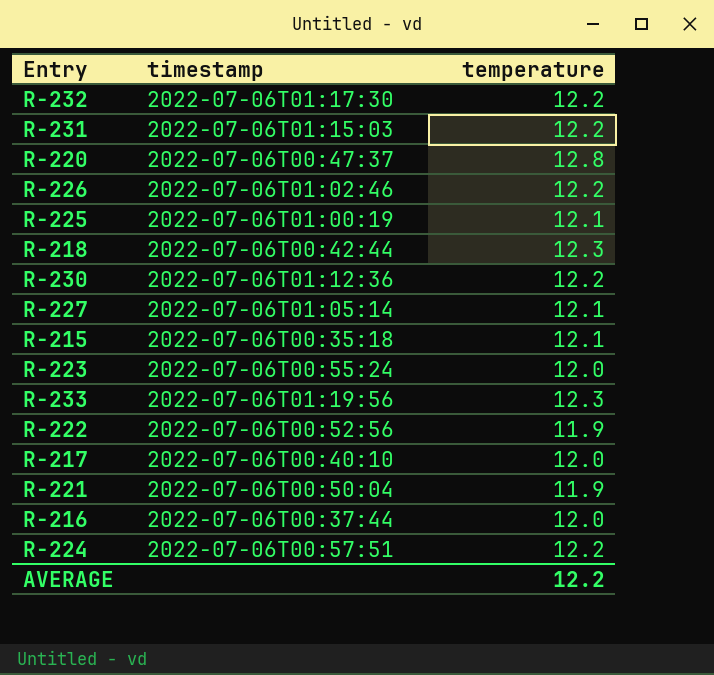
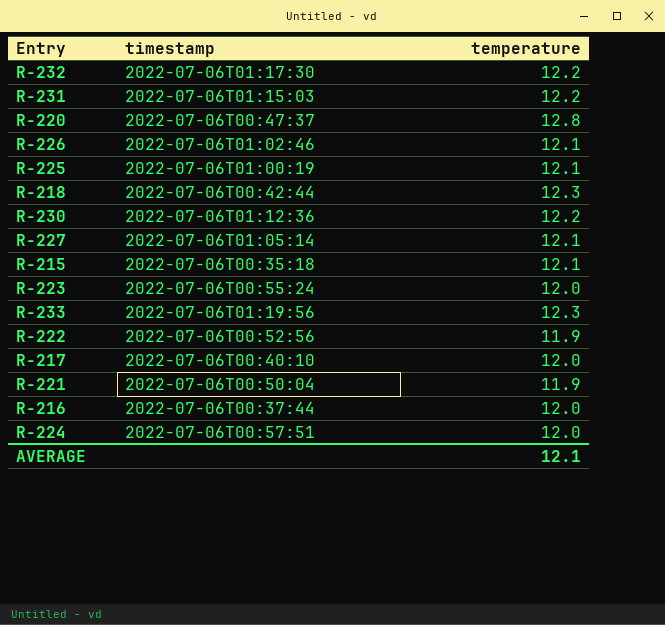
R-226 | temperature: 12.2 -> 12.1
R-224 | temperature: 12.2 -> 12.0
AVERAGE | temperature: 12.2 -> 12.1

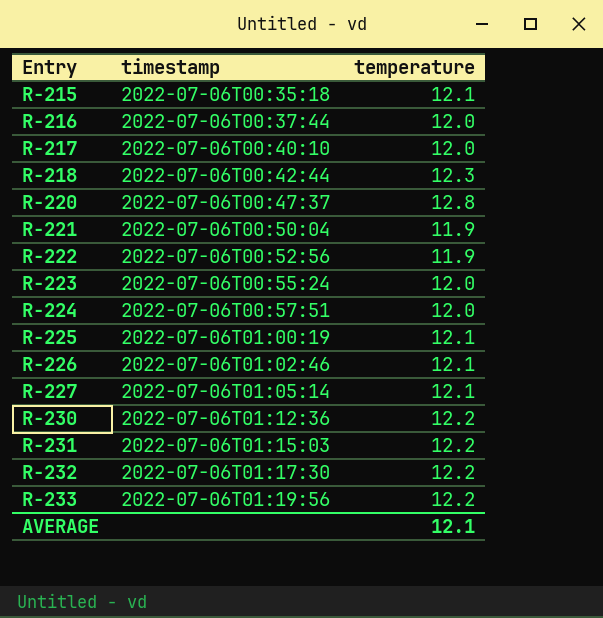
row order: none -> Entry ascending
R-233 | temperature: 12.3 -> 12.2

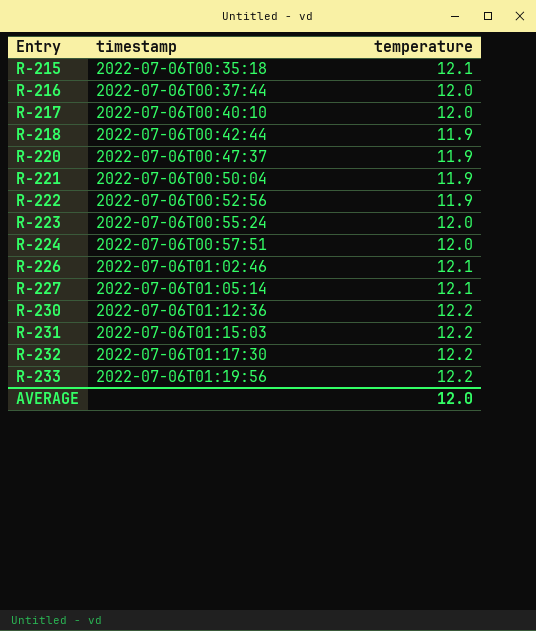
row R-225: 2022-07-06T01:00:19 | 12.1 -> none
R-218 | temperature: 12.3 -> 11.9
R-220 | temperature: 12.8 -> 11.9
AVERAGE | temperature: 12.1 -> 12.0

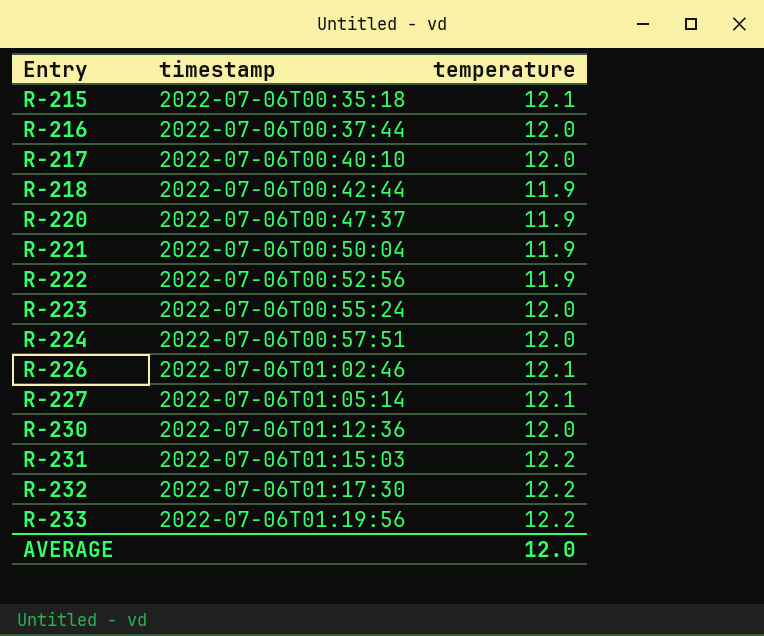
R-230 | temperature: 12.2 -> 12.0

